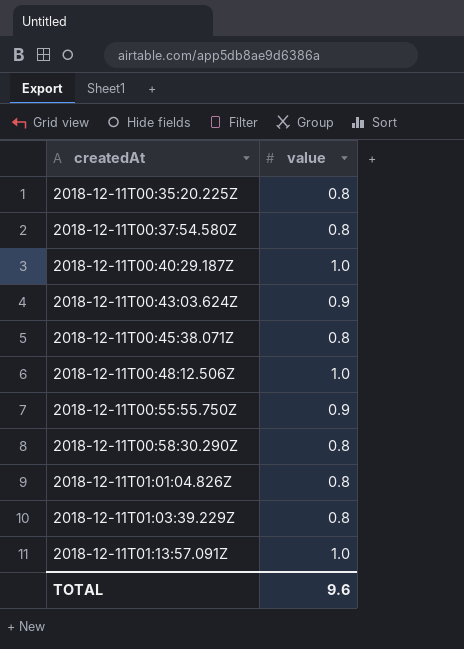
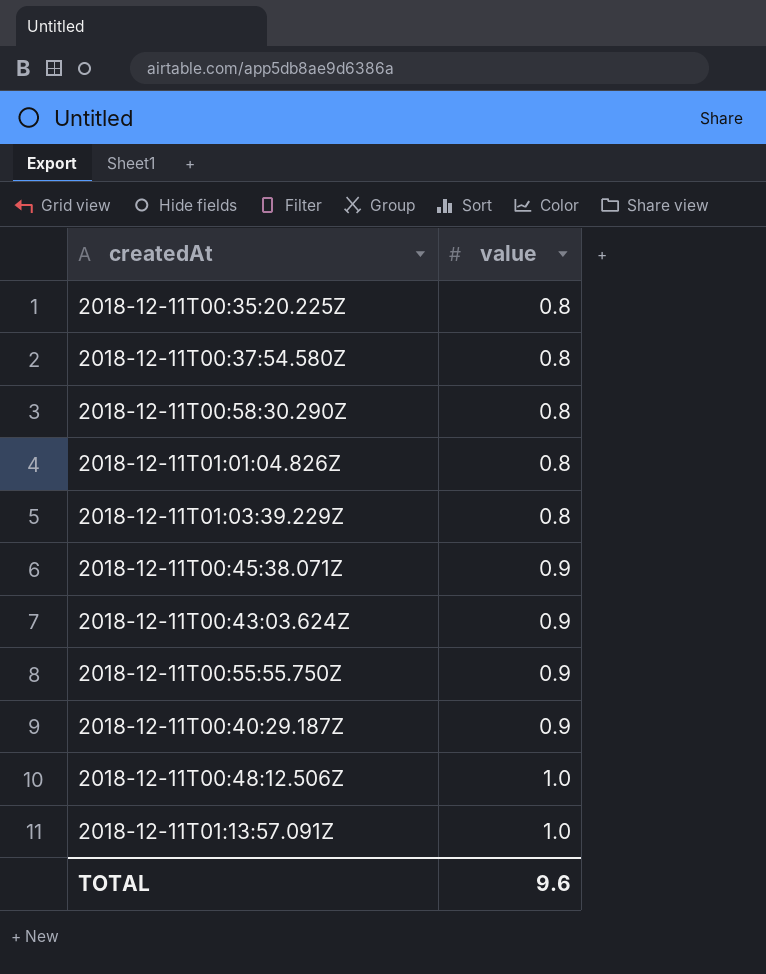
row order: createdAt ascending -> value ascending
2018-12-11T00:45:38.071Z | value: 0.8 -> 0.9
2018-12-11T00:40:29.187Z | value: 1.0 -> 0.9

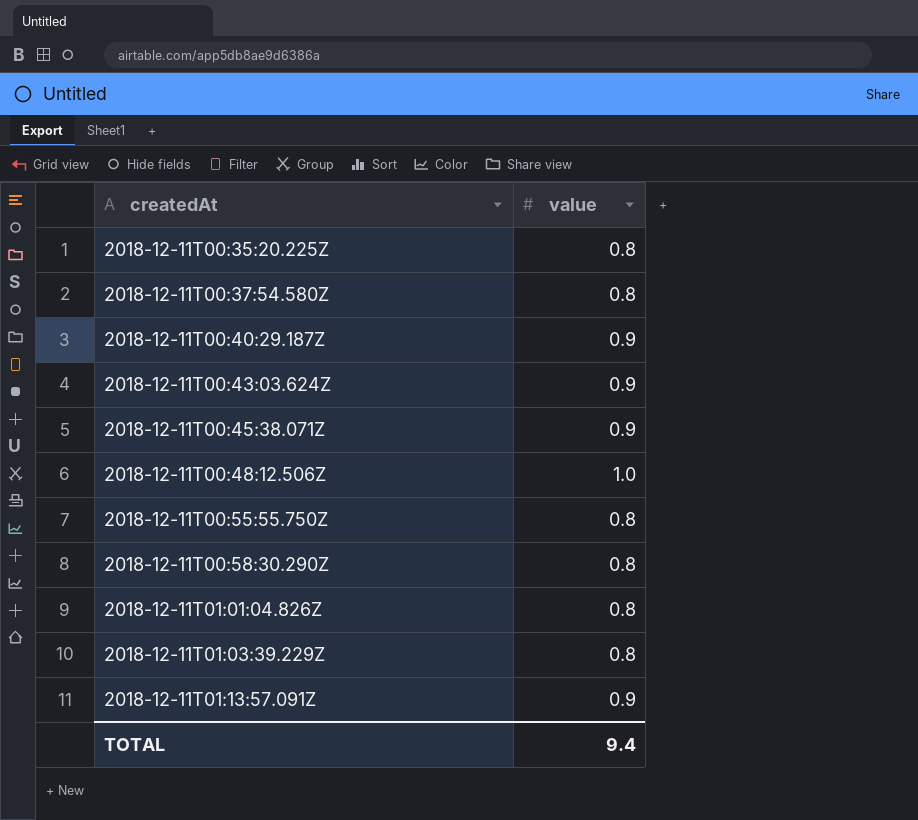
row order: value ascending -> createdAt ascending
2018-12-11T00:55:55.750Z | value: 0.9 -> 0.8
2018-12-11T01:13:57.091Z | value: 1.0 -> 0.9
TOTAL | value: 9.6 -> 9.4

